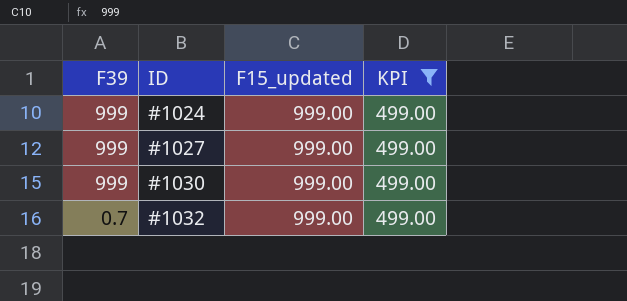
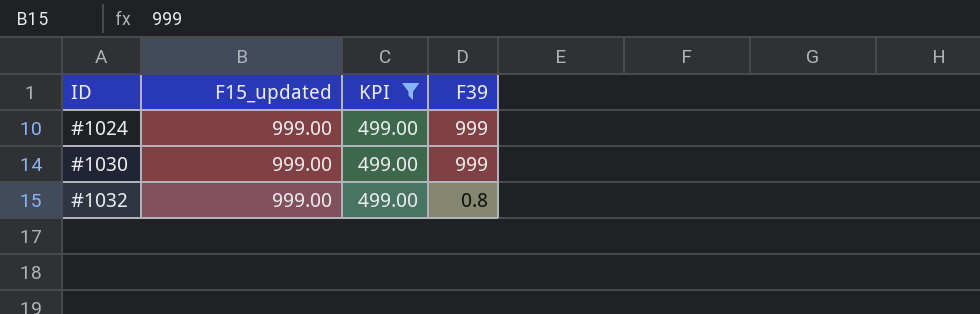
column F39 | position: 1 -> 4
row #1027: 999 | 999.00 | 499.00 -> none
#1032 | F39: 0.7 -> 0.8

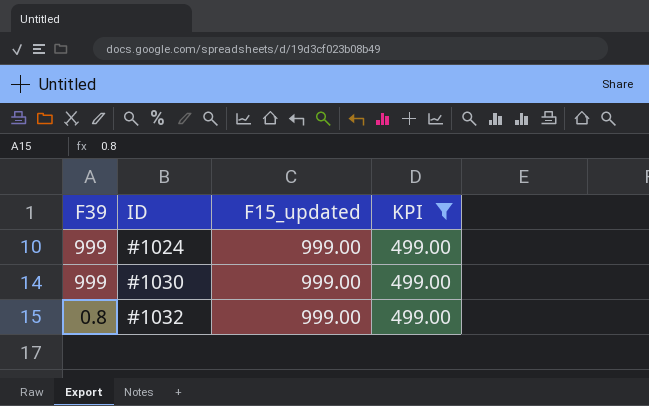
column F39 | position: 4 -> 1

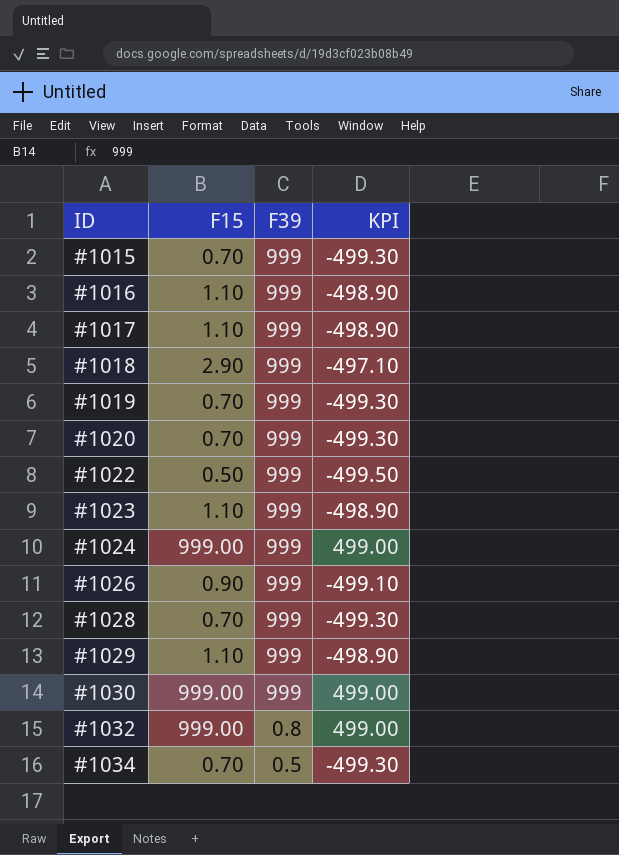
filter: KPI = 499.00 -> none
column name: F15_updated -> F15
column F39 | position: 1 -> 3

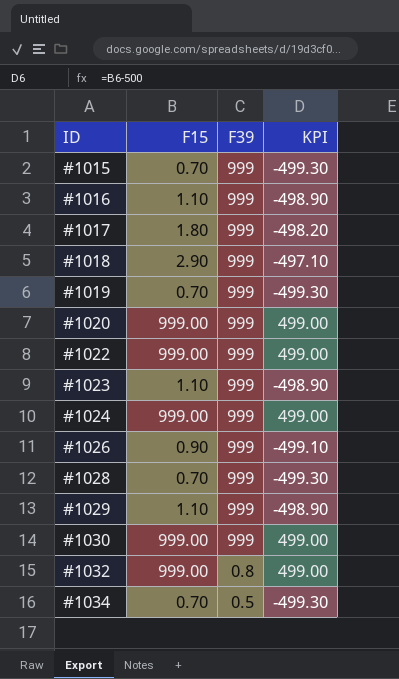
#1017 | F15: 1.10 -> 1.80
#1017 | KPI: -498.90 -> -498.20
#1020 | F15: 0.70 -> 999.00
#1020 | KPI: -499.30 -> 499.00
#1022 | F15: 0.50 -> 999.00
#1022 | KPI: -499.50 -> 499.00

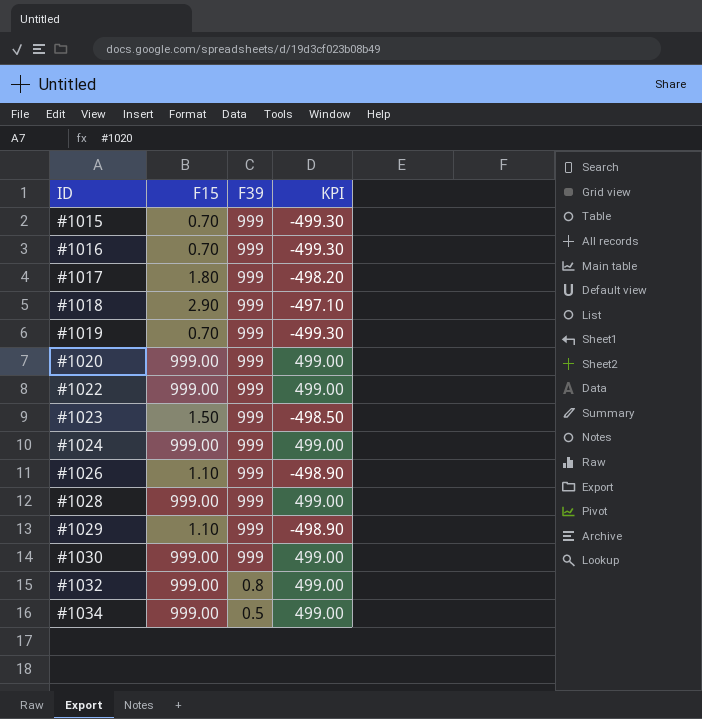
#1016 | F15: 1.10 -> 0.70
#1016 | KPI: -498.90 -> -499.30
#1023 | F15: 1.10 -> 1.50
#1023 | KPI: -498.90 -> -498.50
#1026 | F15: 0.90 -> 1.10
#1026 | KPI: -499.10 -> -498.90
#1028 | F15: 0.70 -> 999.00
#1028 | KPI: -499.30 -> 499.00
#1034 | F15: 0.70 -> 999.00
#1034 | KPI: -499.30 -> 499.00

